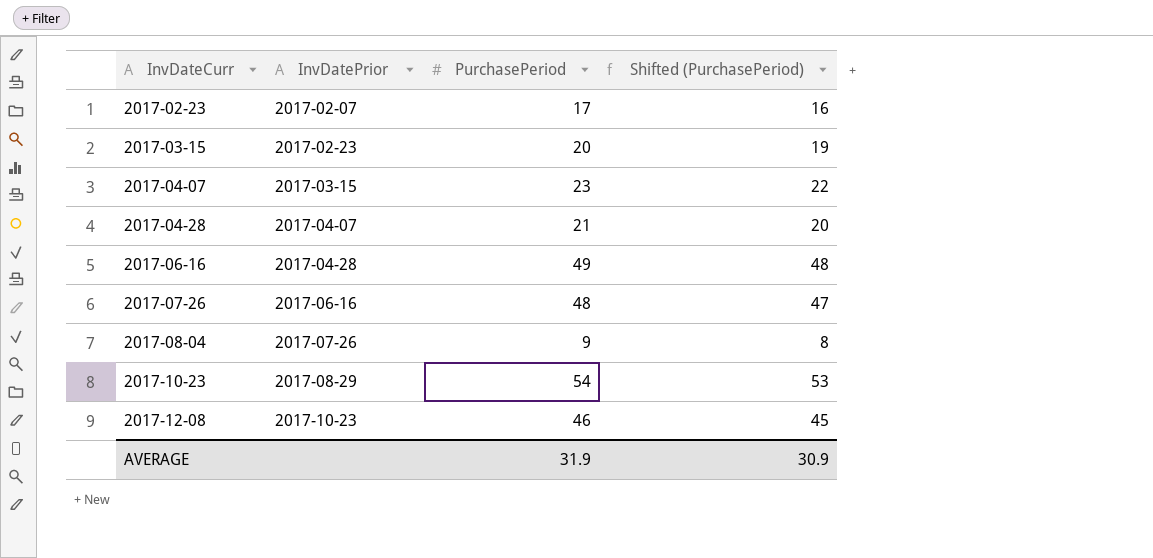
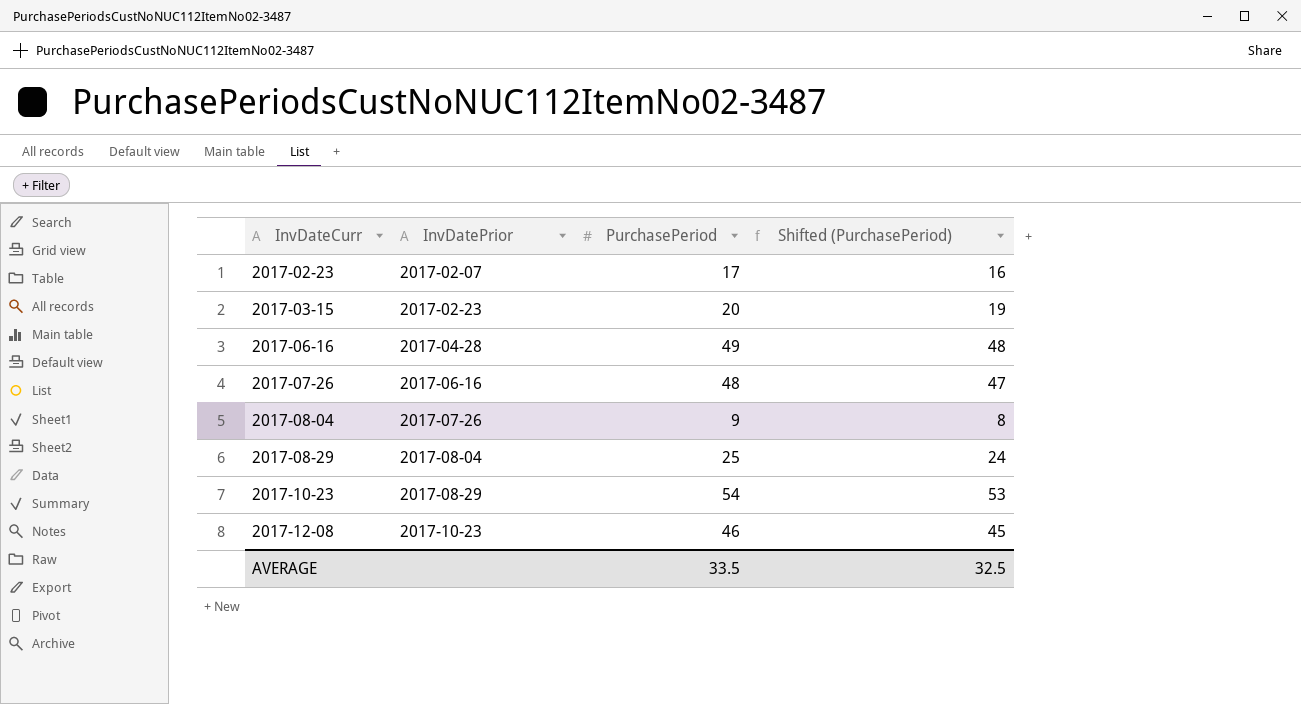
row 2017-04-07: 2017-03-15 | 23 | 22 -> none
row 2017-04-28: 2017-04-07 | 21 | 20 -> none
row 2017-08-29: none -> 2017-08-04 | 25 | 24
AVERAGE | PurchasePeriod: 31.9 -> 33.5
AVERAGE | Shifted (PurchasePeriod): 30.9 -> 32.5

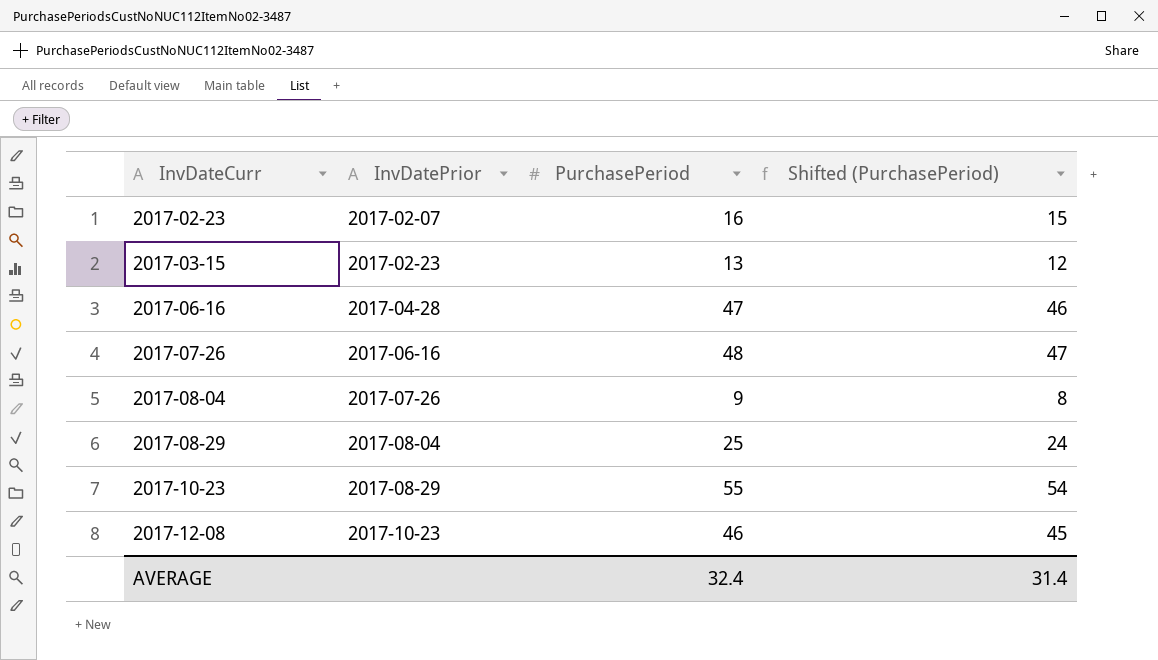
2017-02-23 | PurchasePeriod: 17 -> 16
2017-02-23 | Shifted (PurchasePeriod): 16 -> 15
2017-03-15 | PurchasePeriod: 20 -> 13
2017-03-15 | Shifted (PurchasePeriod): 19 -> 12
2017-06-16 | PurchasePeriod: 49 -> 47
2017-06-16 | Shifted (PurchasePeriod): 48 -> 46
2017-10-23 | PurchasePeriod: 54 -> 55
2017-10-23 | Shifted (PurchasePeriod): 53 -> 54
AVERAGE | PurchasePeriod: 33.5 -> 32.4
AVERAGE | Shifted (PurchasePeriod): 32.5 -> 31.4

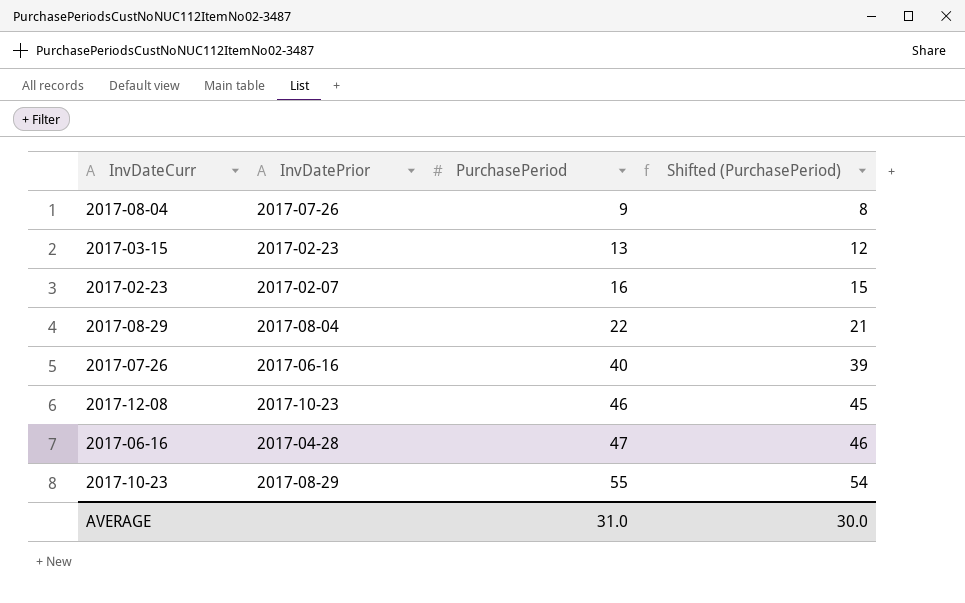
row order: InvDateCurr ascending -> PurchasePeriod ascending
2017-08-29 | PurchasePeriod: 25 -> 22
2017-08-29 | Shifted (PurchasePeriod): 24 -> 21
2017-07-26 | PurchasePeriod: 48 -> 40
2017-07-26 | Shifted (PurchasePeriod): 47 -> 39
AVERAGE | PurchasePeriod: 32.4 -> 31.0
AVERAGE | Shifted (PurchasePeriod): 31.4 -> 30.0

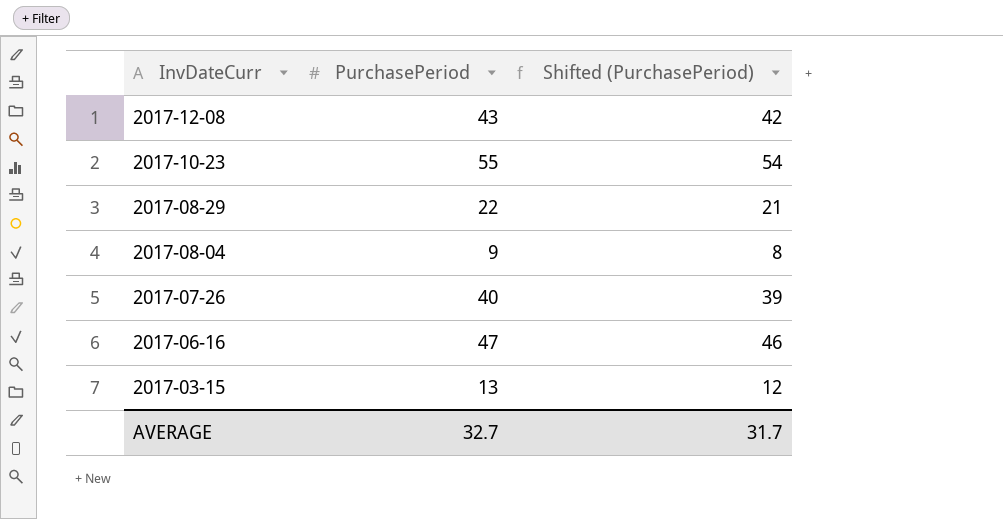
row order: PurchasePeriod ascending -> InvDateCurr descending
column InvDatePrior | position: 2 -> none
row 2017-02-23: 2017-02-07 | 16 | 15 -> none
2017-12-08 | PurchasePeriod: 46 -> 43
2017-12-08 | Shifted (PurchasePeriod): 45 -> 42
AVERAGE | PurchasePeriod: 31.0 -> 32.7
AVERAGE | Shifted (PurchasePeriod): 30.0 -> 31.7

